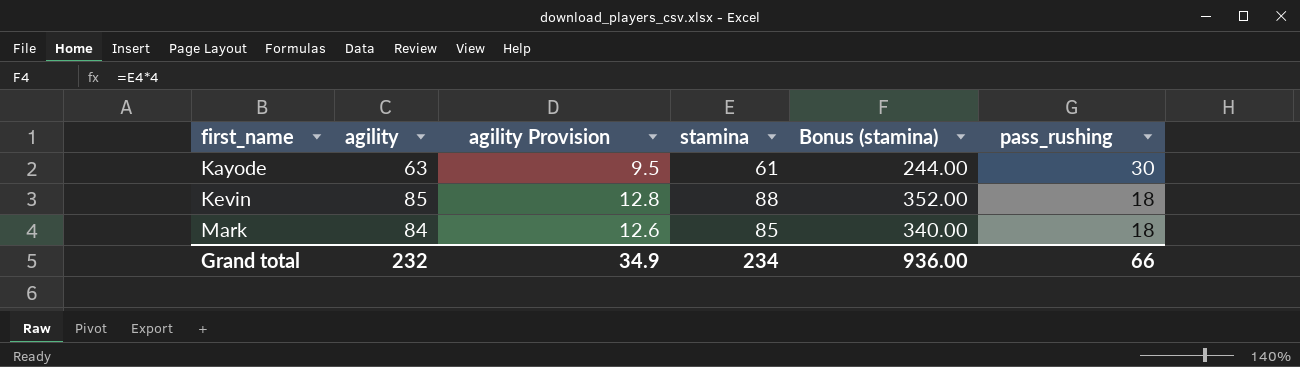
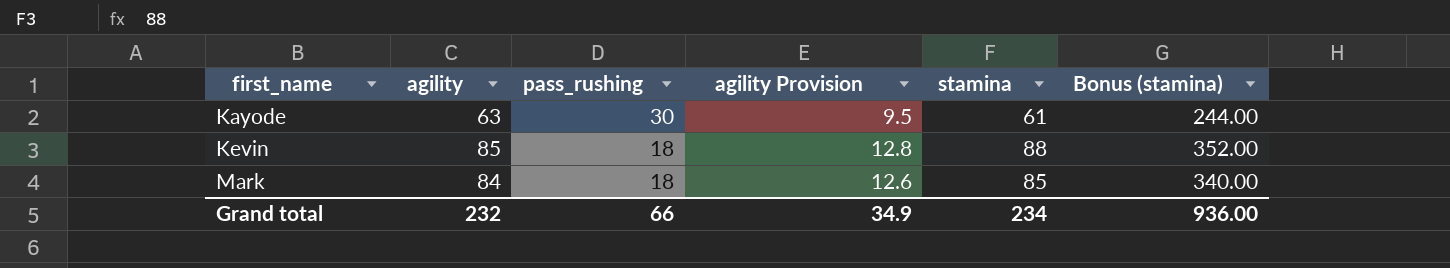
column pass_rushing | position: 6 -> 3

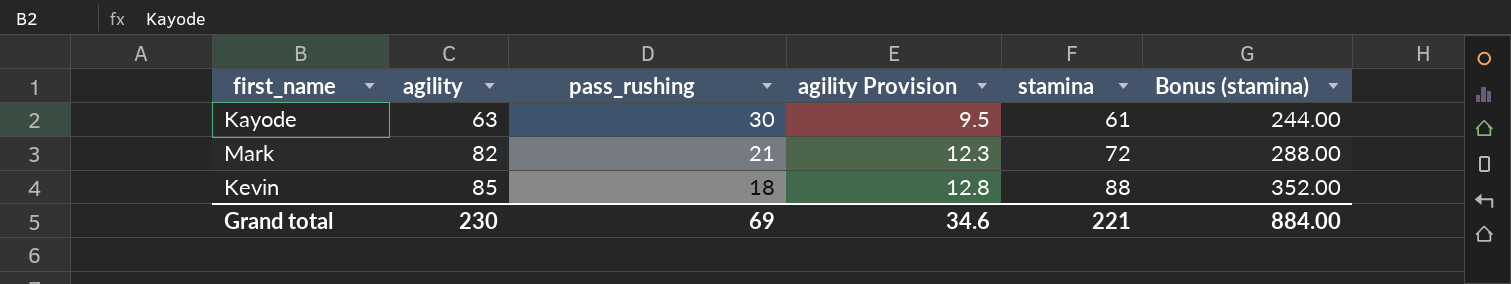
row order: first_name ascending -> agility ascending
Mark | agility: 84 -> 82
Mark | pass_rushing: 18 -> 21
Mark | agility Provision: 12.6 -> 12.3
Mark | stamina: 85 -> 72
Mark | Bonus (stamina): 340.00 -> 288.00
Grand total | agility: 232 -> 230
Grand total | pass_rushing: 66 -> 69
Grand total | agility Provision: 34.9 -> 34.6
Grand total | stamina: 234 -> 221
Grand total | Bonus (stamina): 936.00 -> 884.00

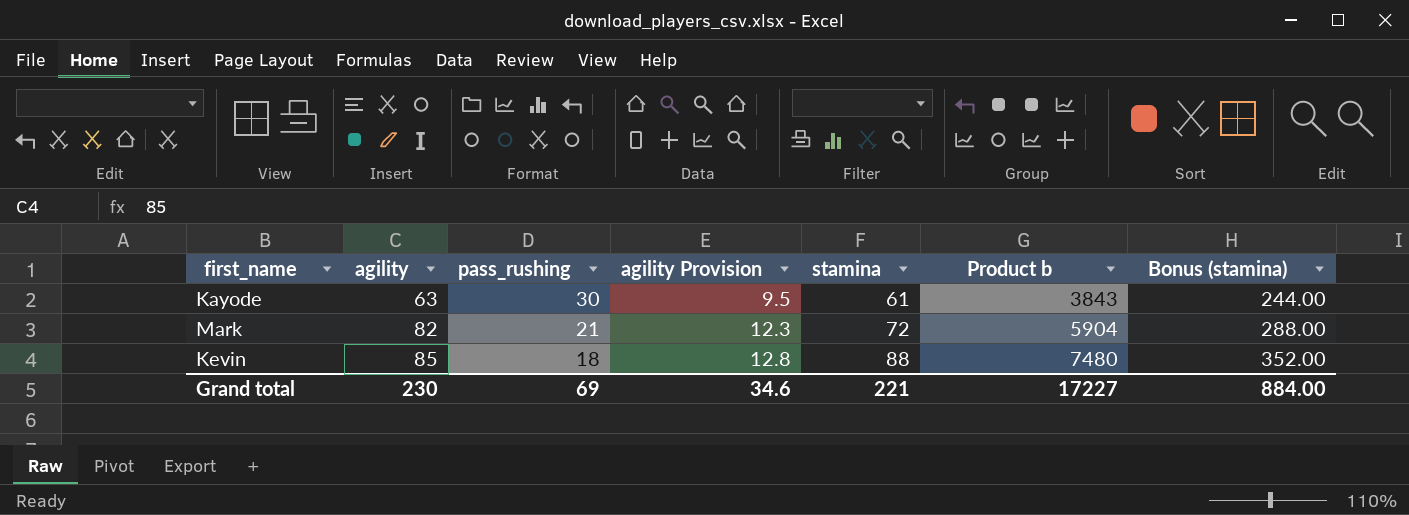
column Product b | formula: none -> [agility] * [stamina]

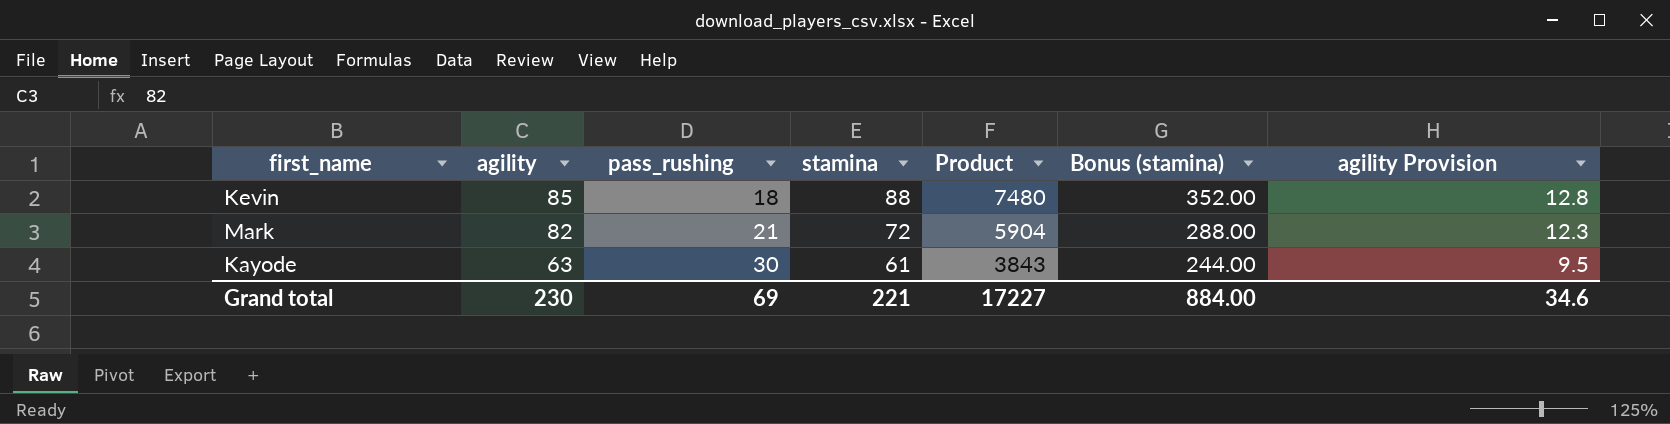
row order: agility ascending -> agility descending
column name: Product b -> Product
column agility Provision | position: 4 -> 7

